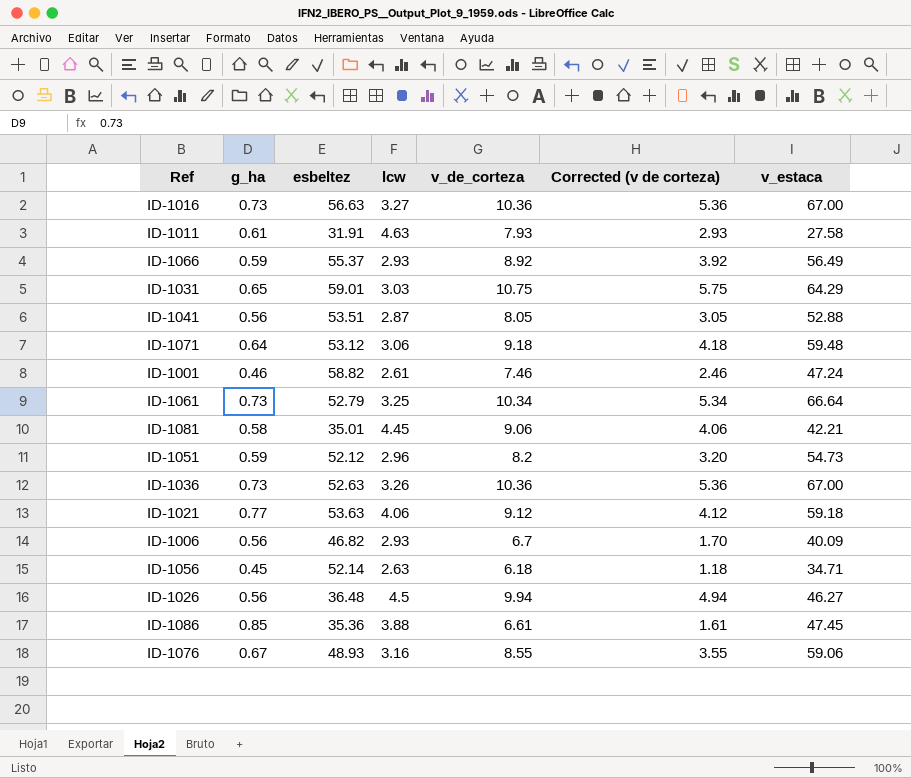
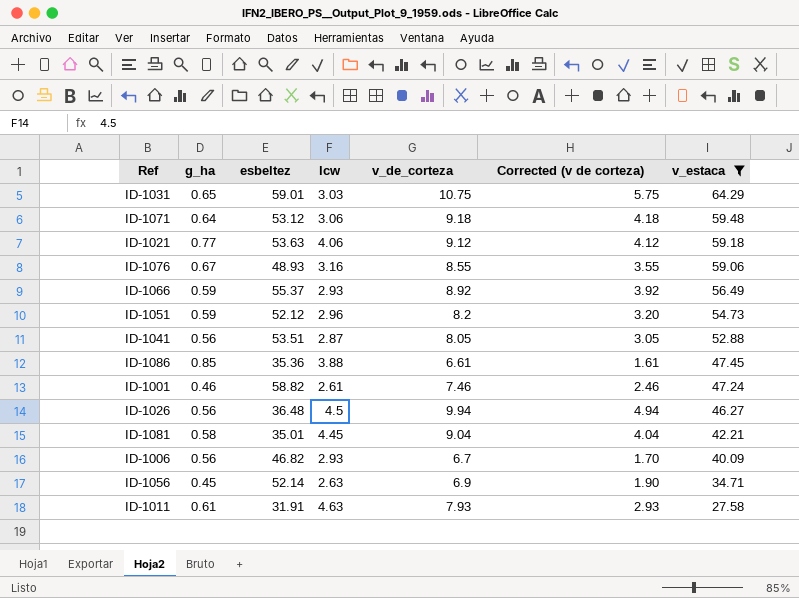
filter: none -> v_estaca <= 64.29
row order: none -> v_estaca descending
ID-1081 | v_de_corteza: 9.06 -> 9.04
ID-1081 | Corrected (v de corteza): 4.06 -> 4.04
ID-1056 | v_de_corteza: 6.18 -> 6.9
ID-1056 | Corrected (v de corteza): 1.18 -> 1.90

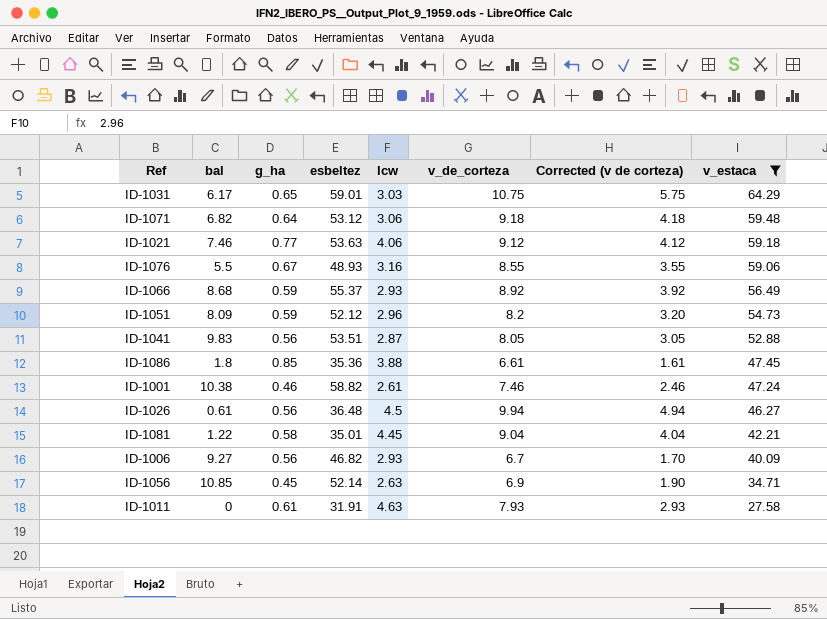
column bal | position: none -> 2

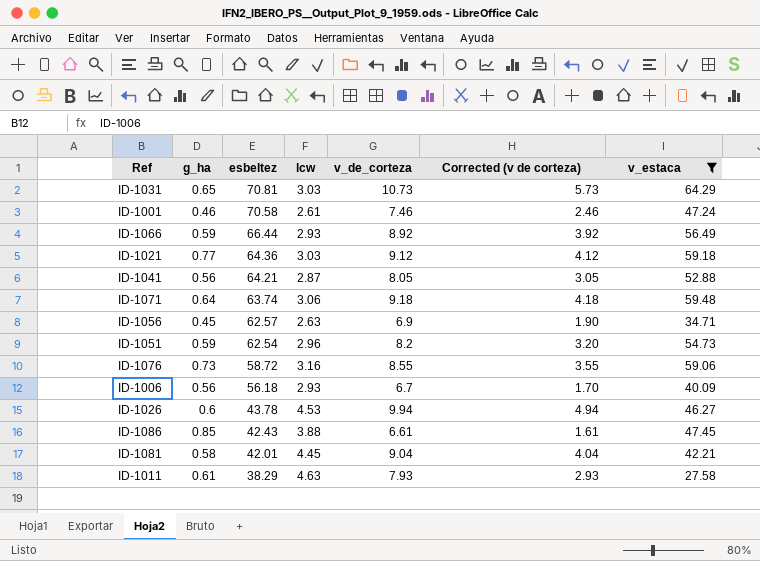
row order: v_estaca descending -> esbeltez descending
column bal | position: 2 -> none
ID-1031 | esbeltez: 59.01 -> 70.81
ID-1031 | v_de_corteza: 10.75 -> 10.73
ID-1031 | Corrected (v de corteza): 5.75 -> 5.73
ID-1001 | esbeltez: 58.82 -> 70.58
ID-1066 | esbeltez: 55.37 -> 66.44
ID-1021 | esbeltez: 53.63 -> 64.36
ID-1021 | lcw: 4.06 -> 3.03
ID-1041 | esbeltez: 53.51 -> 64.21
ID-1071 | esbeltez: 53.12 -> 63.74
ID-1056 | esbeltez: 52.14 -> 62.57
ID-1051 | esbeltez: 52.12 -> 62.54
ID-1076 | g_ha: 0.67 -> 0.73
ID-1076 | esbeltez: 48.93 -> 58.72
ID-1006 | esbeltez: 46.82 -> 56.18
ID-1026 | g_ha: 0.56 -> 0.6
ID-1026 | esbeltez: 36.48 -> 43.78
ID-1026 | lcw: 4.5 -> 4.53
ID-1086 | esbeltez: 35.36 -> 42.43
ID-1081 | esbeltez: 35.01 -> 42.01
ID-1011 | esbeltez: 31.91 -> 38.29

